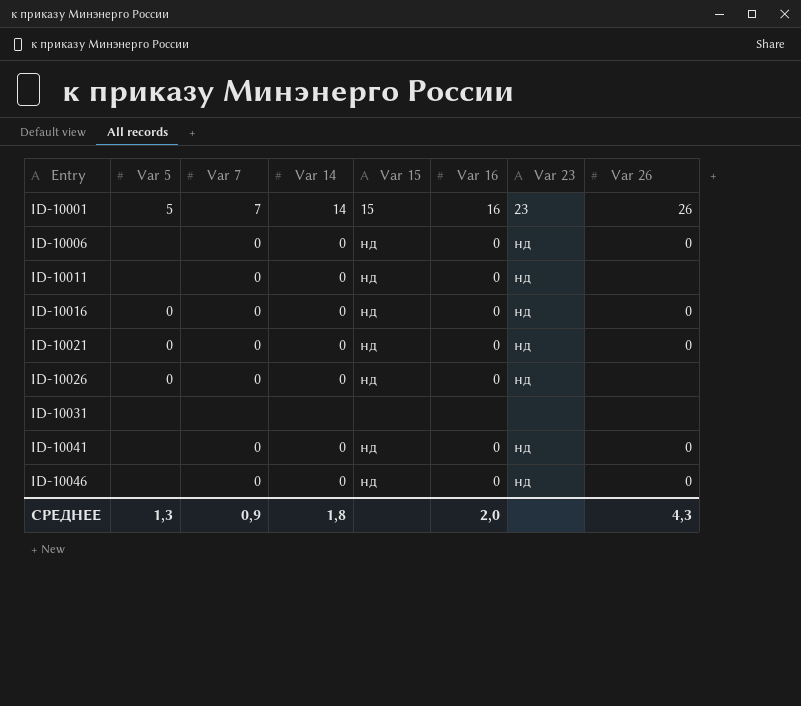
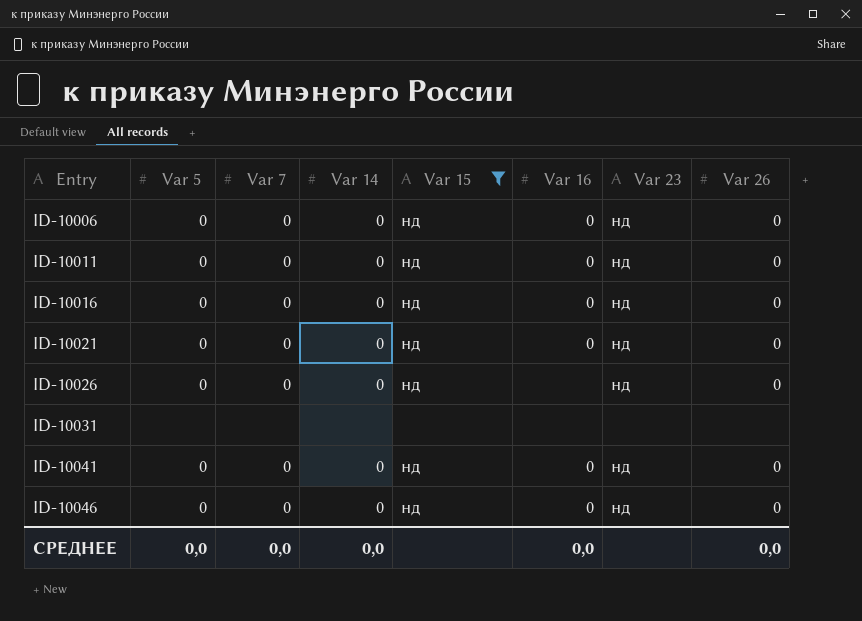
filter: none -> Var 15 != 15
ID-10006 | Var 5: none -> 0
ID-10011 | Var 5: none -> 0
ID-10011 | Var 26: none -> 0
ID-10026 | Var 16: 0 -> none
ID-10026 | Var 26: none -> 0
ID-10041 | Var 5: none -> 0
ID-10046 | Var 5: none -> 0
СРЕДНЕЕ | Var 5: 1,3 -> 0,0
СРЕДНЕЕ | Var 7: 0,9 -> 0,0
СРЕДНЕЕ | Var 14: 1,8 -> 0,0
СРЕДНЕЕ | Var 16: 2,0 -> 0,0
СРЕДНЕЕ | Var 26: 4,3 -> 0,0

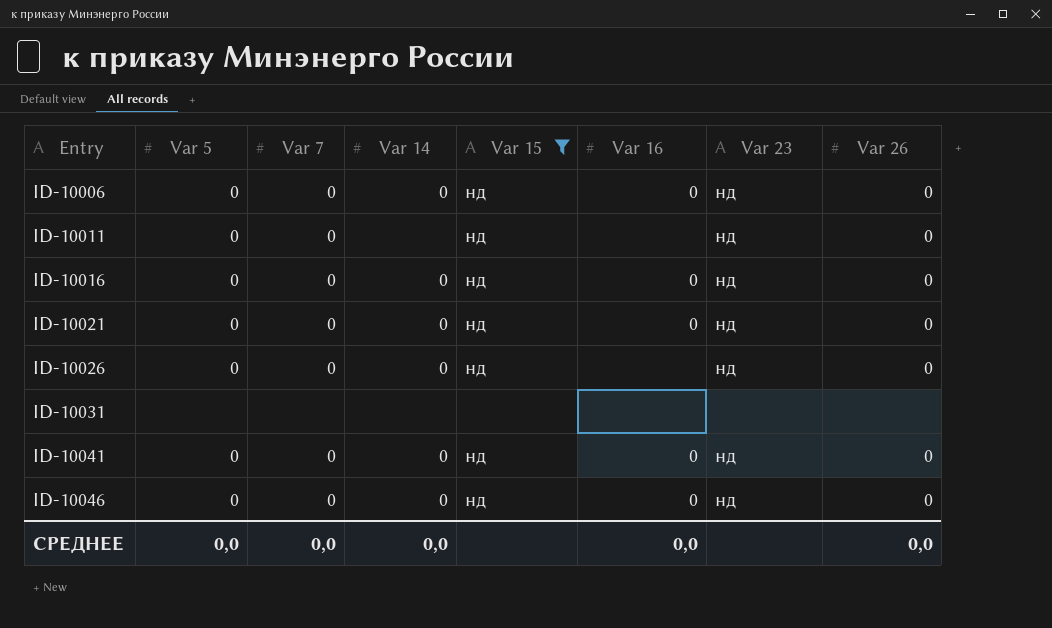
ID-10011 | Var 14: 0 -> none
ID-10011 | Var 16: 0 -> none

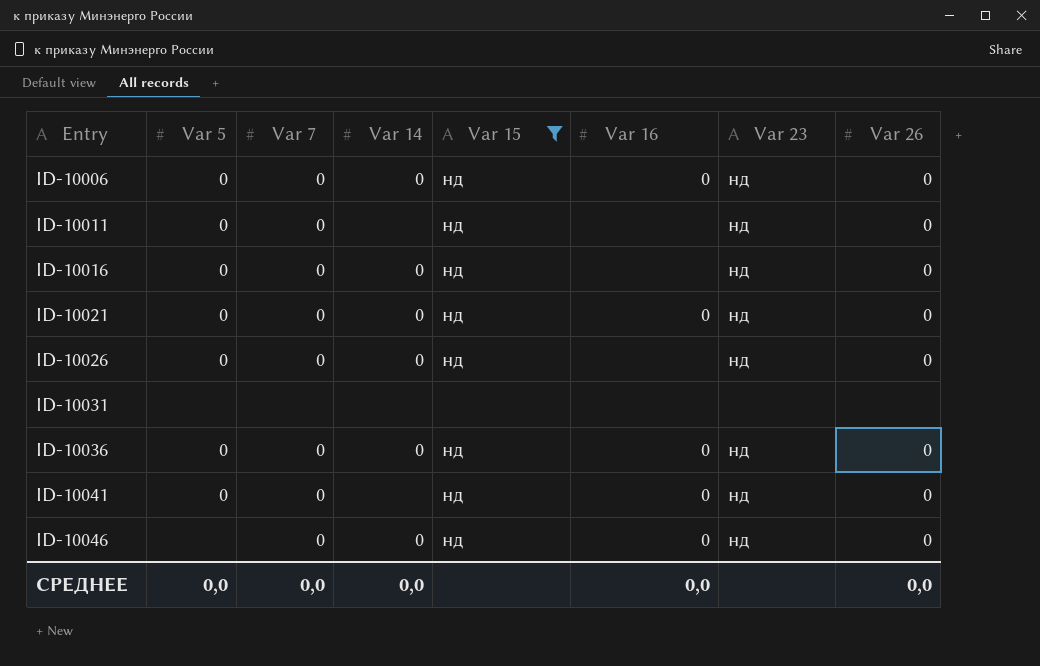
ID-10016 | Var 16: 0 -> none
row ID-10036: none -> 0 | 0 | 0 | нд | 0 | нд | 0
ID-10041 | Var 14: 0 -> none
ID-10046 | Var 5: 0 -> none

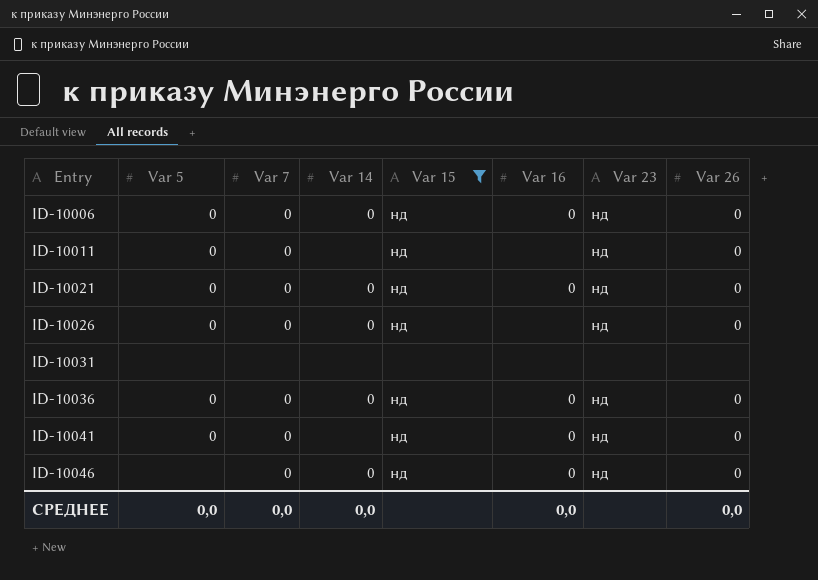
row ID-10016: 0 | 0 | 0 | нд | none | нд | 0 -> none

